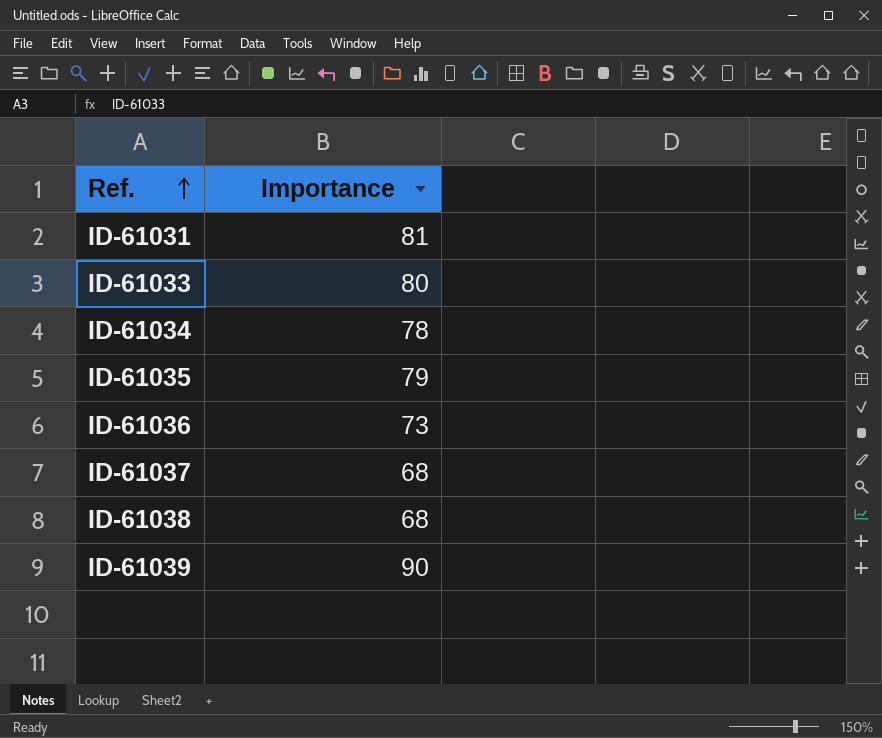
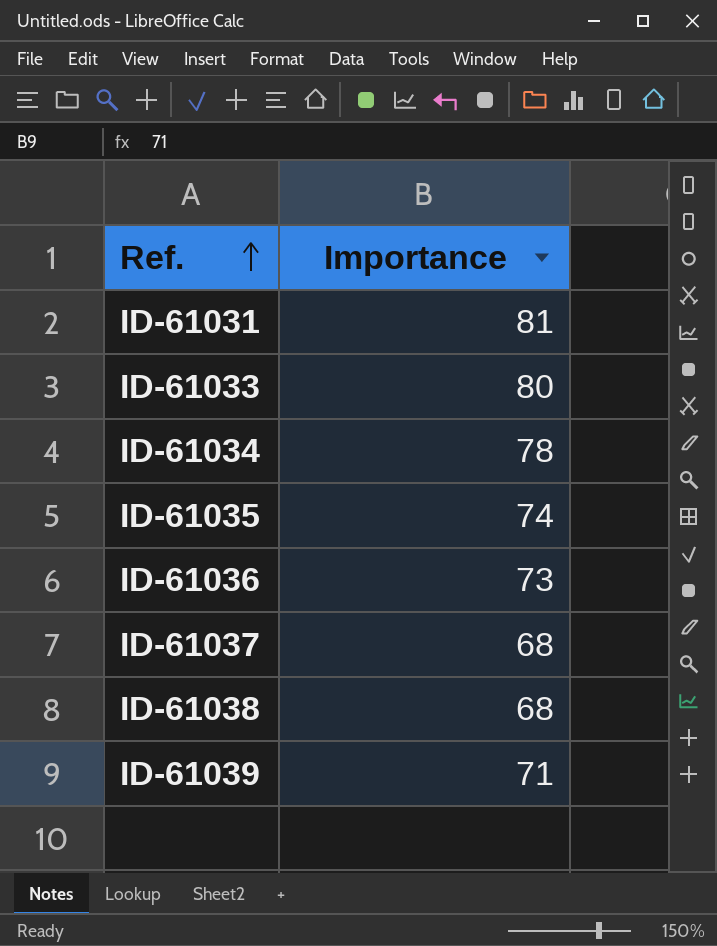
ID-61035 | Importance: 79 -> 74
ID-61039 | Importance: 90 -> 71

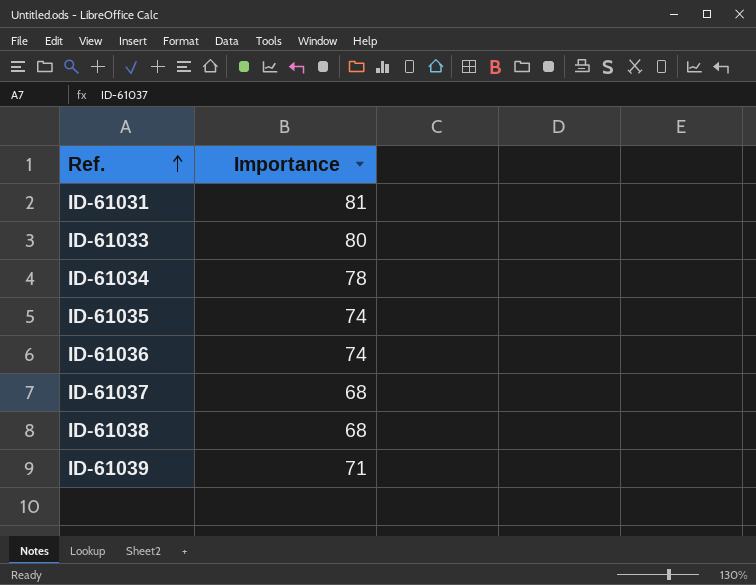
ID-61036 | Importance: 73 -> 74

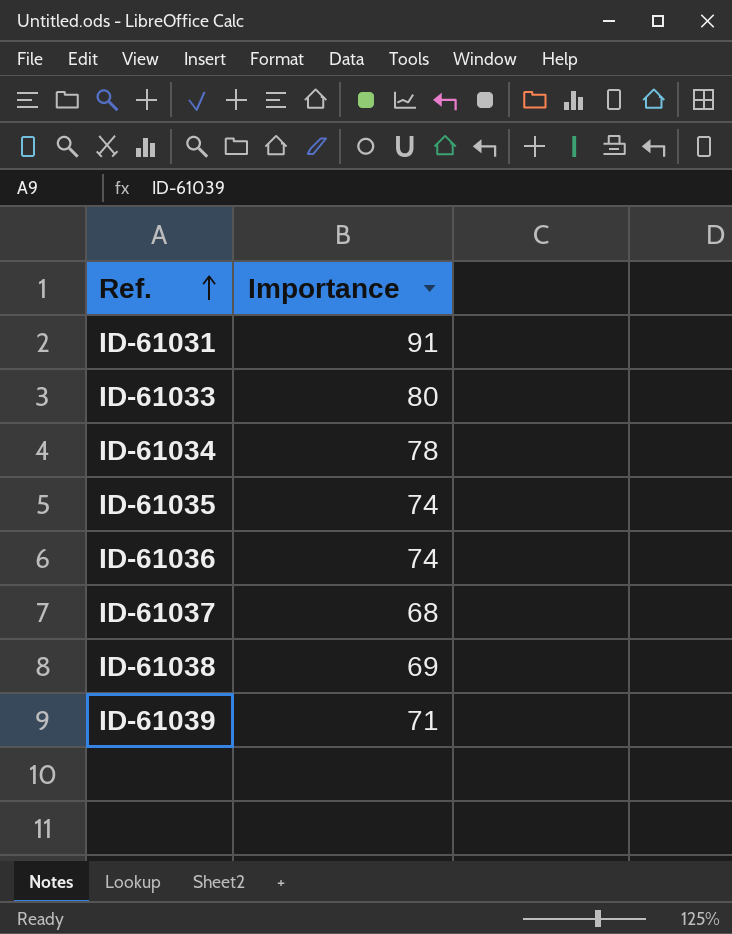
ID-61031 | Importance: 81 -> 91
ID-61038 | Importance: 68 -> 69

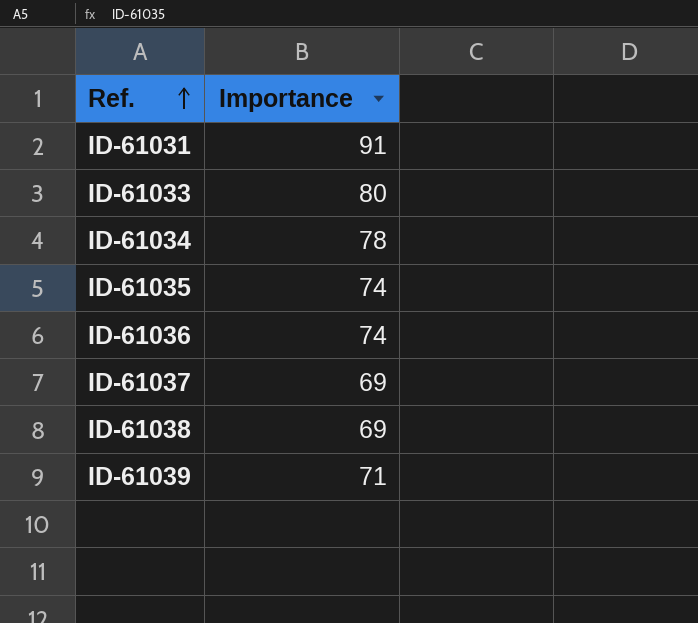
ID-61037 | Importance: 68 -> 69

